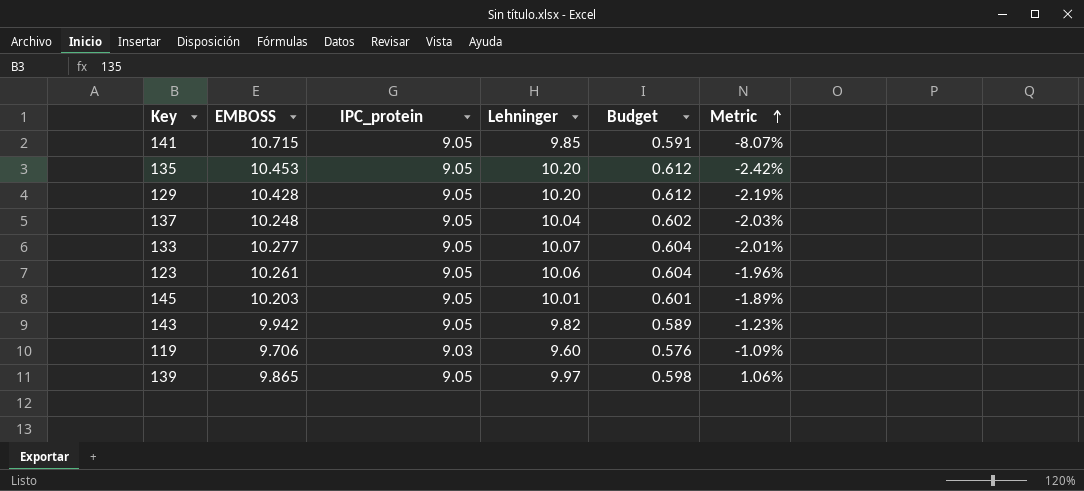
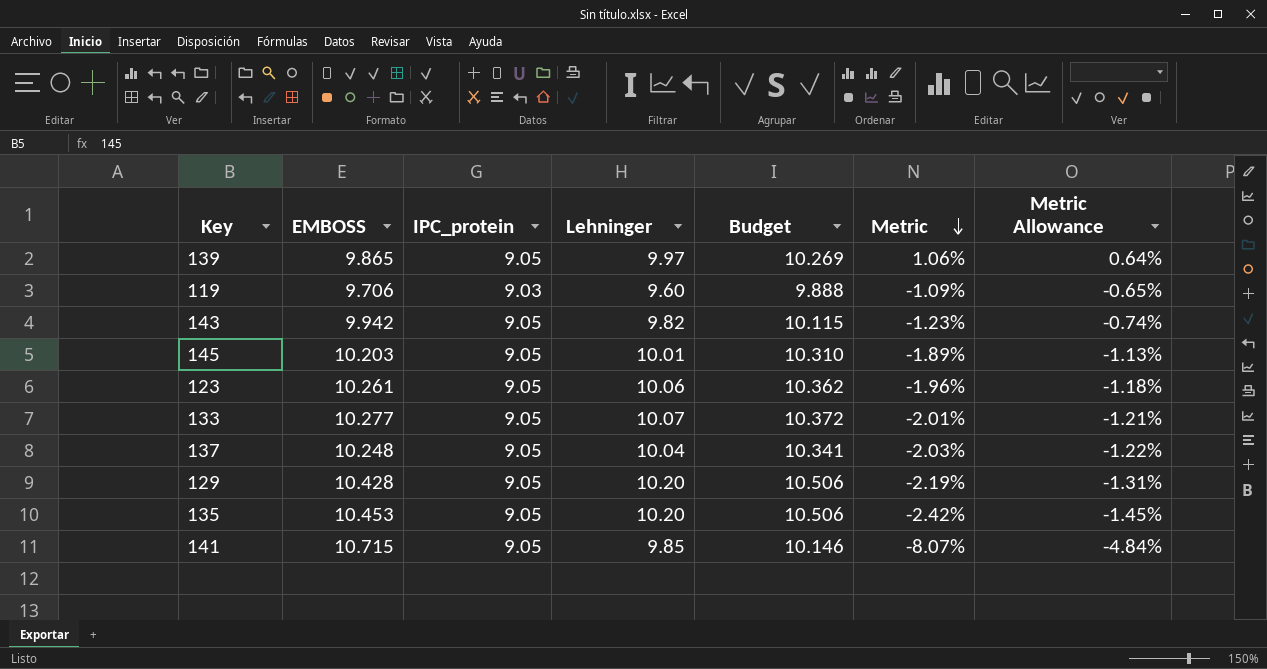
row order: Metric ascending -> Metric descending
column Budget | formula: [Lehninger] * 0.06 -> [Lehninger] * 1.03
column Metric Allowance | formula: none -> [Metric] * 0.6

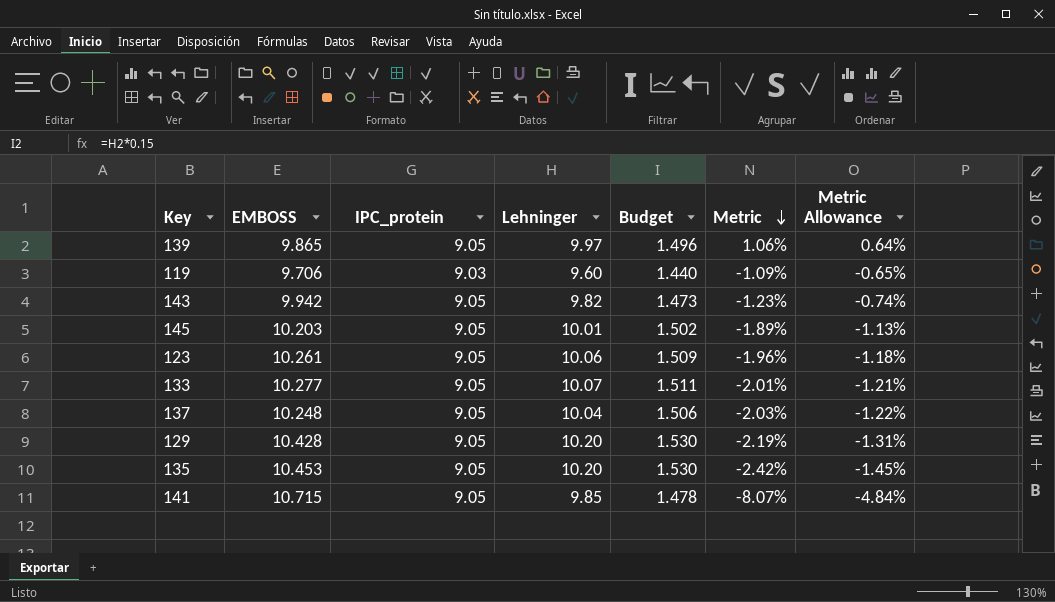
column Budget | formula: [Lehninger] * 1.03 -> [Lehninger] * 0.15

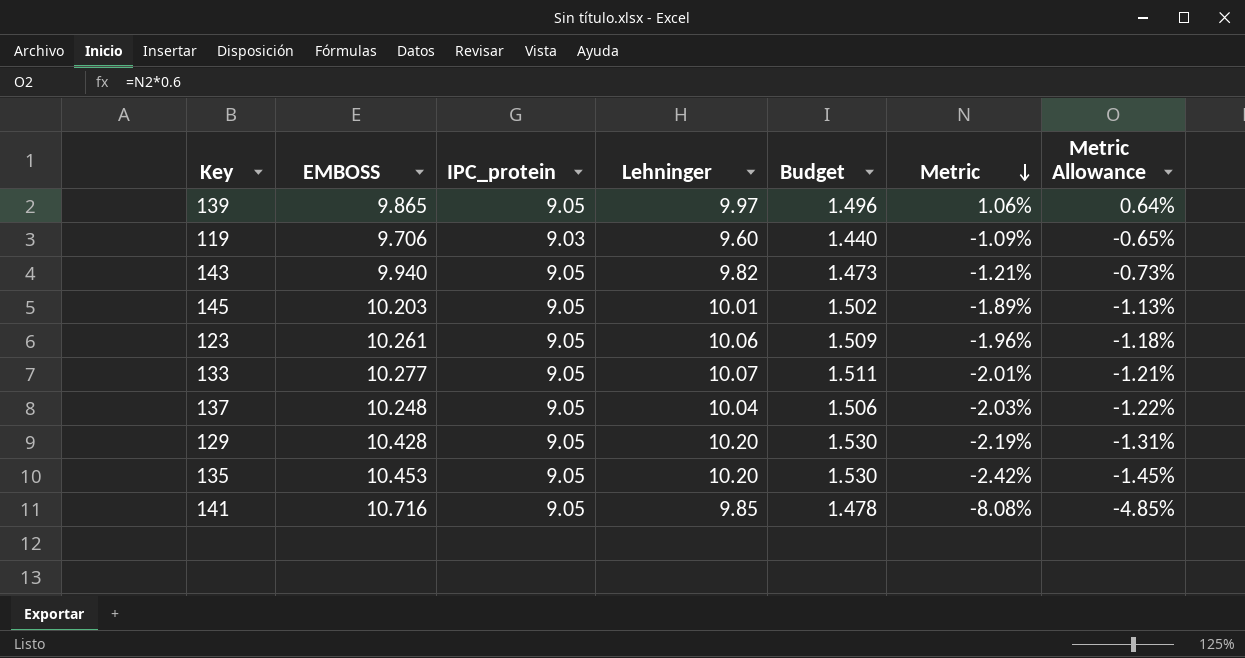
143 | EMBOSS: 9.942 -> 9.940
143 | Metric: -1.23% -> -1.21%
143 | Metric Allowance: -0.74% -> -0.73%
141 | EMBOSS: 10.715 -> 10.716
141 | Metric: -8.07% -> -8.08%
141 | Metric Allowance: -4.84% -> -4.85%

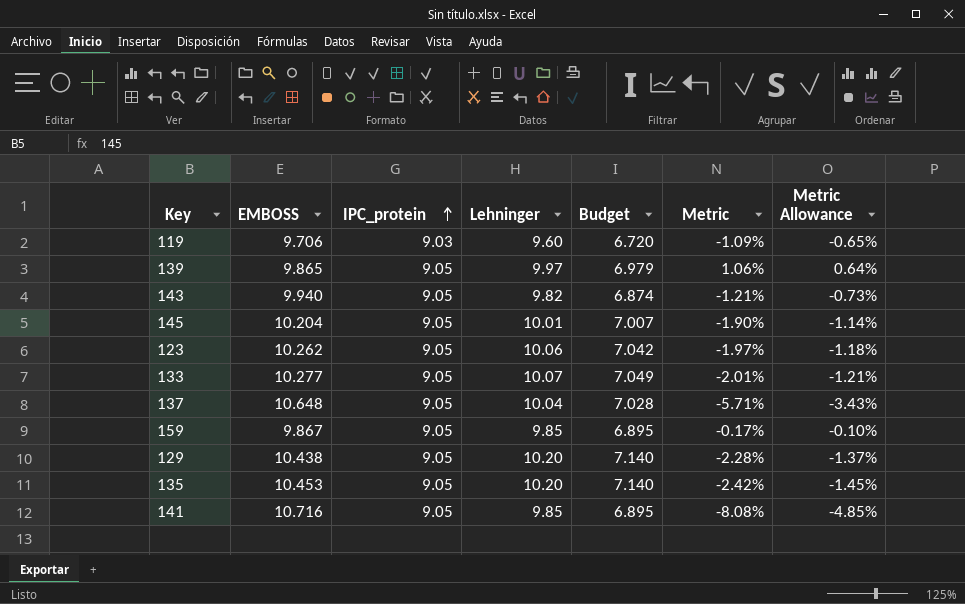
row order: Metric descending -> IPC_protein ascending
column Budget | formula: [Lehninger] * 0.15 -> [Lehninger] * 0.7
145 | EMBOSS: 10.203 -> 10.204
145 | Metric: -1.89% -> -1.90%
145 | Metric Allowance: -1.13% -> -1.14%
123 | EMBOSS: 10.261 -> 10.262
123 | Metric: -1.96% -> -1.97%
137 | EMBOSS: 10.248 -> 10.648
137 | Metric: -2.03% -> -5.71%
137 | Metric Allowance: -1.22% -> -3.43%
row 159: none -> 9.867 | 9.05 | 9.85 | 6.895 | -0.17% | -0.10%
129 | EMBOSS: 10.428 -> 10.438
129 | Metric: -2.19% -> -2.28%
129 | Metric Allowance: -1.31% -> -1.37%

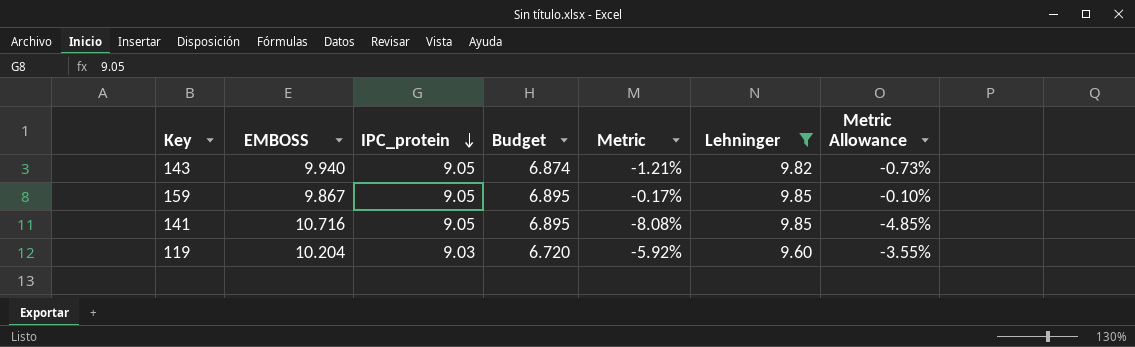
filter: none -> Lehninger <= 9.85
row order: IPC_protein ascending -> IPC_protein descending
column Lehninger | position: 4 -> 6
119 | EMBOSS: 9.706 -> 10.204
119 | Metric: -1.09% -> -5.92%
119 | Metric Allowance: -0.65% -> -3.55%

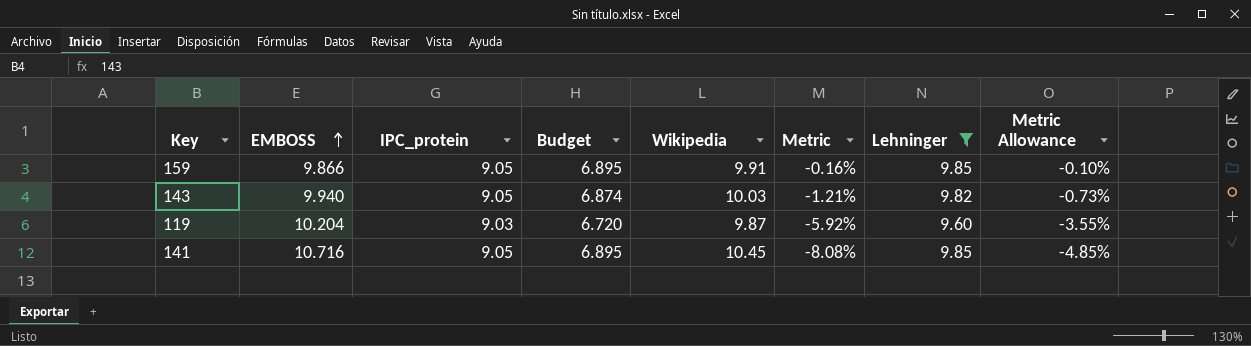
row order: IPC_protein descending -> EMBOSS ascending
column Wikipedia | position: none -> 5
159 | EMBOSS: 9.867 -> 9.866
159 | Metric: -0.17% -> -0.16%

